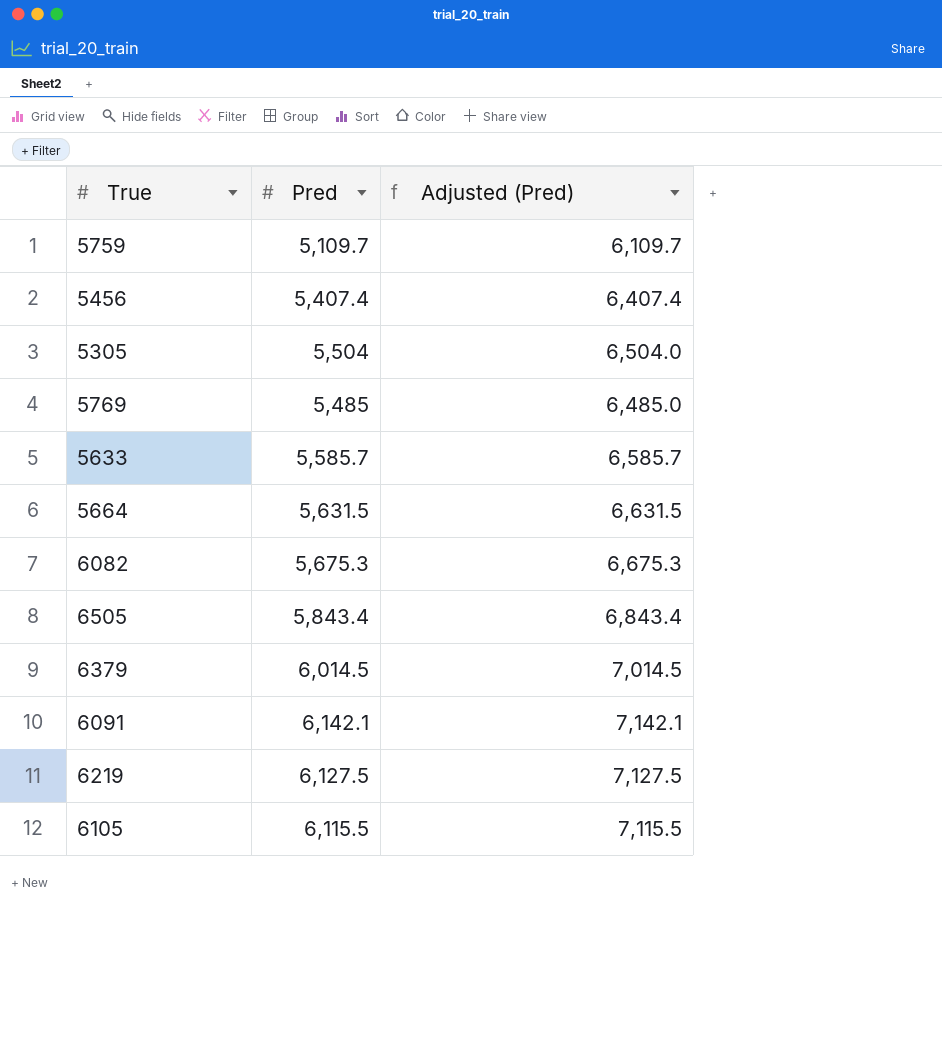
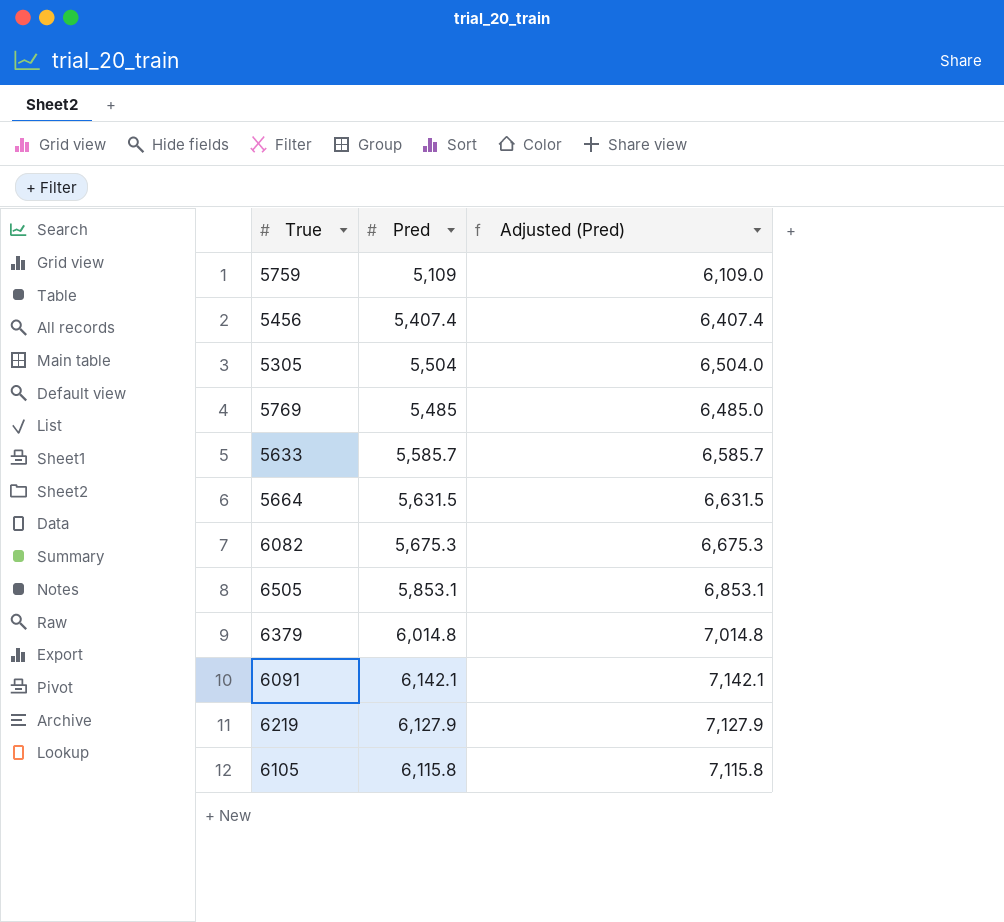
5759 | Pred: 5,109.7 -> 5,109
5759 | Adjusted (Pred): 6,109.7 -> 6,109.0
6505 | Pred: 5,843.4 -> 5,853.1
6505 | Adjusted (Pred): 6,843.4 -> 6,853.1
6379 | Pred: 6,014.5 -> 6,014.8
6379 | Adjusted (Pred): 7,014.5 -> 7,014.8
6219 | Pred: 6,127.5 -> 6,127.9
6219 | Adjusted (Pred): 7,127.5 -> 7,127.9
6105 | Pred: 6,115.5 -> 6,115.8
6105 | Adjusted (Pred): 7,115.5 -> 7,115.8

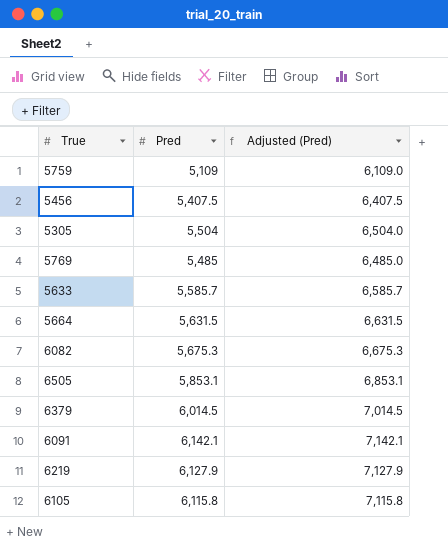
5456 | Pred: 5,407.4 -> 5,407.5
5456 | Adjusted (Pred): 6,407.4 -> 6,407.5
6379 | Pred: 6,014.8 -> 6,014.5
6379 | Adjusted (Pred): 7,014.8 -> 7,014.5

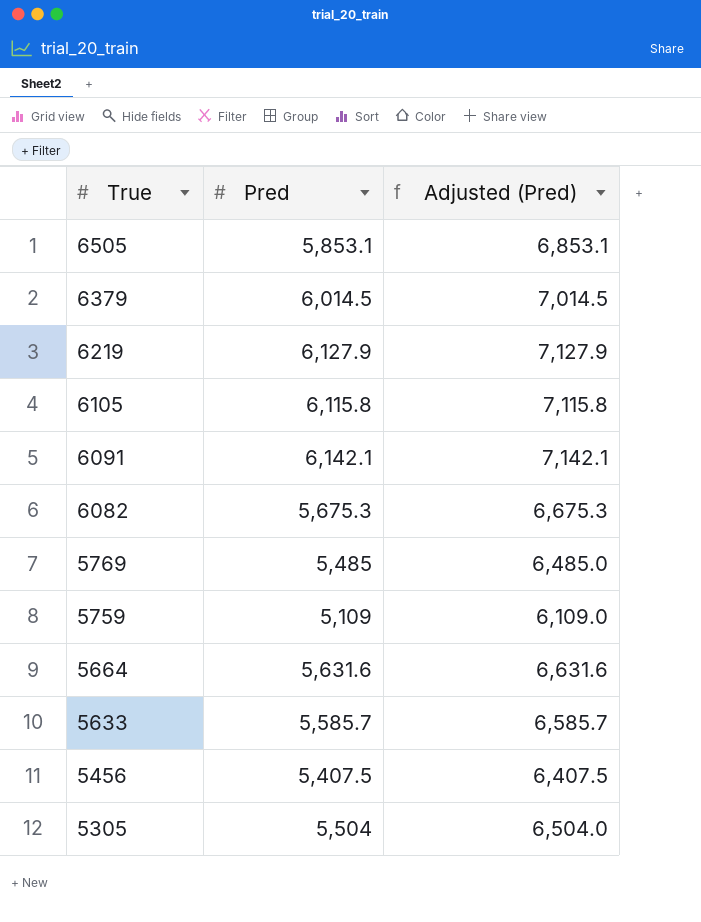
row order: none -> True descending
5664 | Pred: 5,631.5 -> 5,631.6
5664 | Adjusted (Pred): 6,631.5 -> 6,631.6

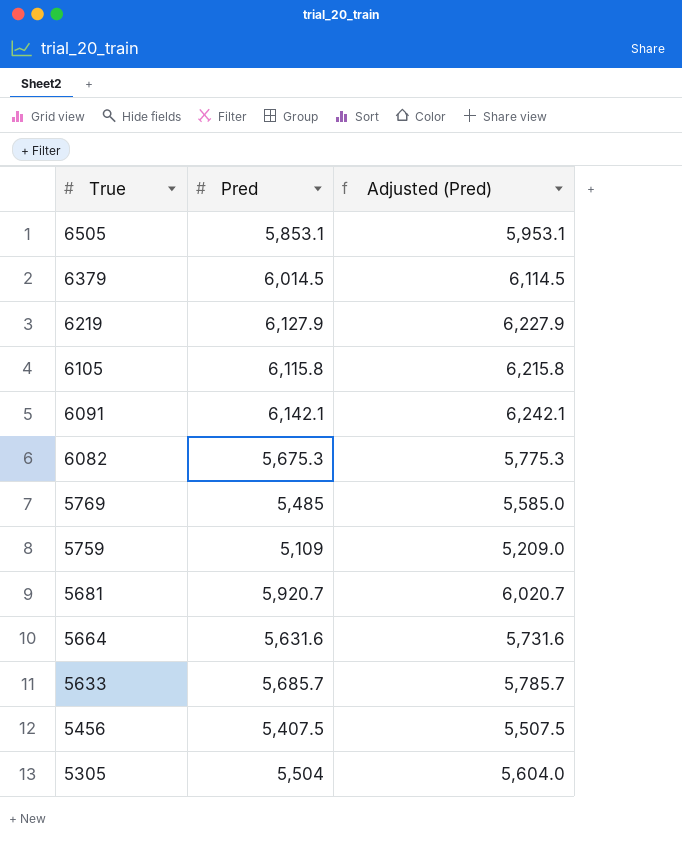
column Adjusted (Pred) | formula: [Pred] + 1000 -> [Pred] + 100
row 5681: none -> 5,920.7 | 6,020.7
5633 | Pred: 5,585.7 -> 5,685.7

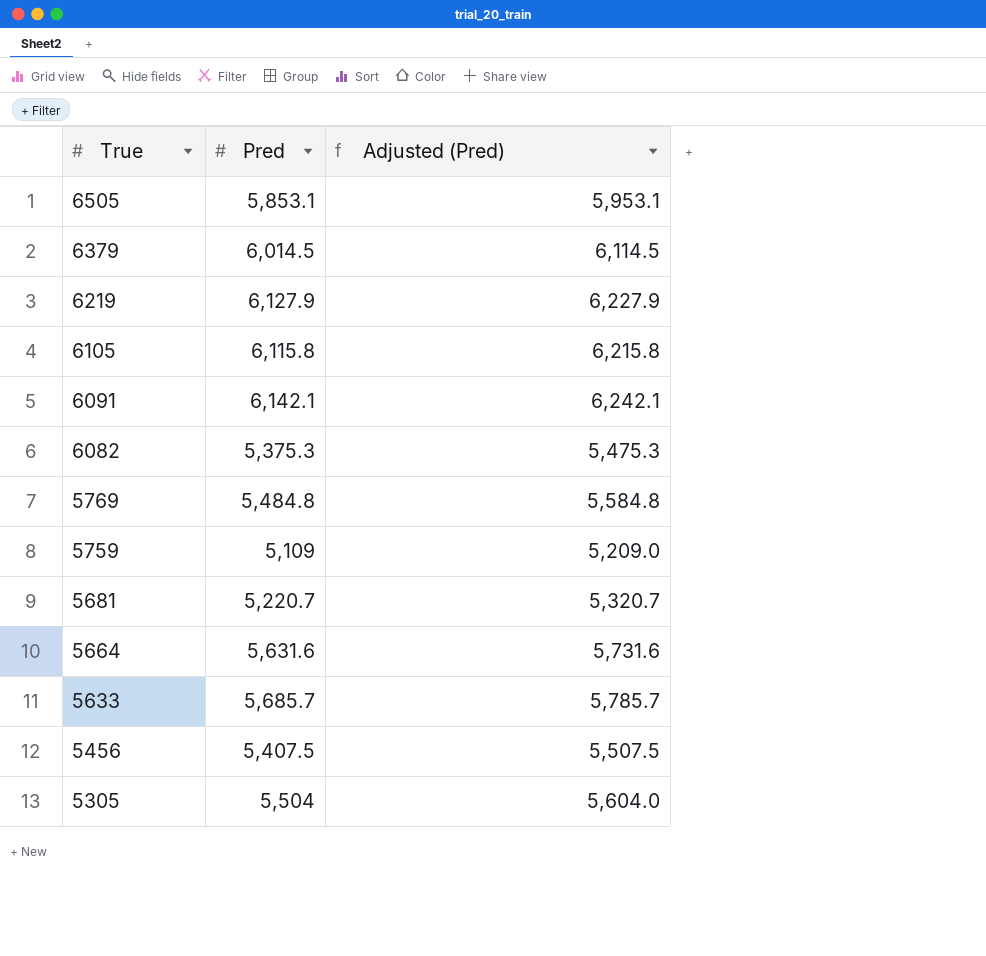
6082 | Pred: 5,675.3 -> 5,375.3
6082 | Adjusted (Pred): 5,775.3 -> 5,475.3
5769 | Pred: 5,485 -> 5,484.8
5769 | Adjusted (Pred): 5,585.0 -> 5,584.8
5681 | Pred: 5,920.7 -> 5,220.7
5681 | Adjusted (Pred): 6,020.7 -> 5,320.7

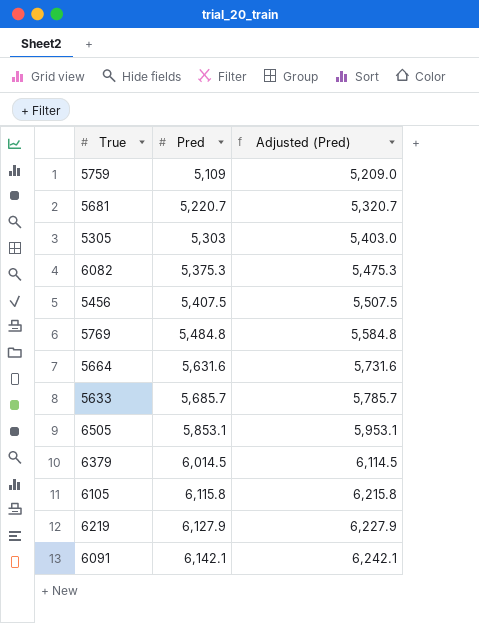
row order: True descending -> Pred ascending
5305 | Pred: 5,504 -> 5,303
5305 | Adjusted (Pred): 5,604.0 -> 5,403.0

